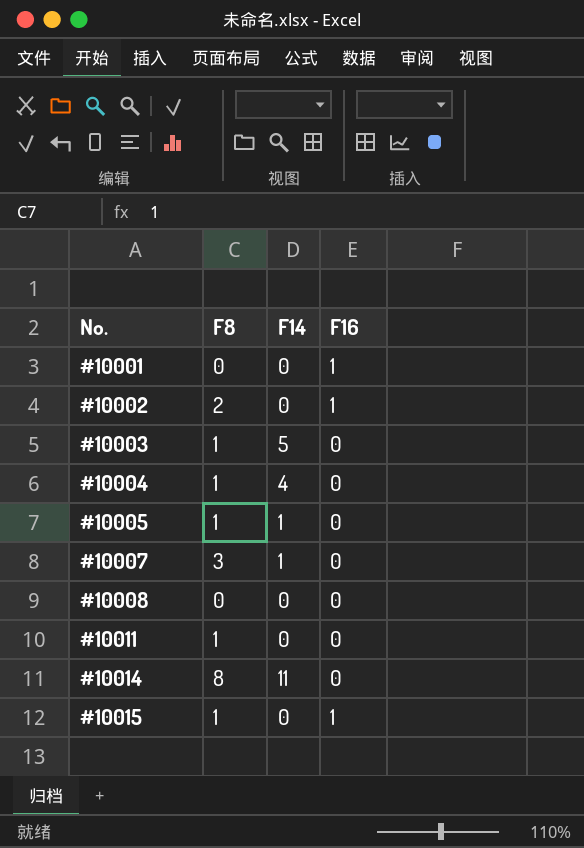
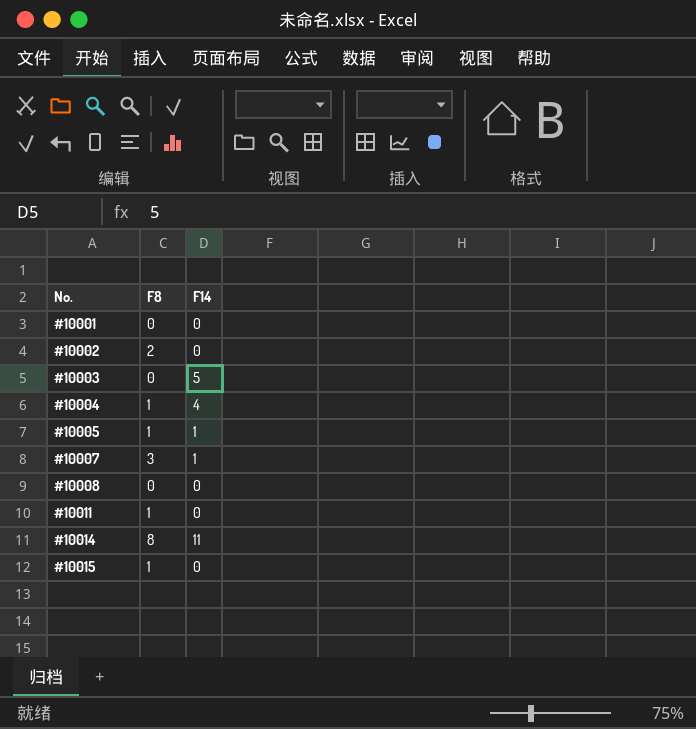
column F16 | position: 4 -> none
#10003 | F8: 1 -> 0

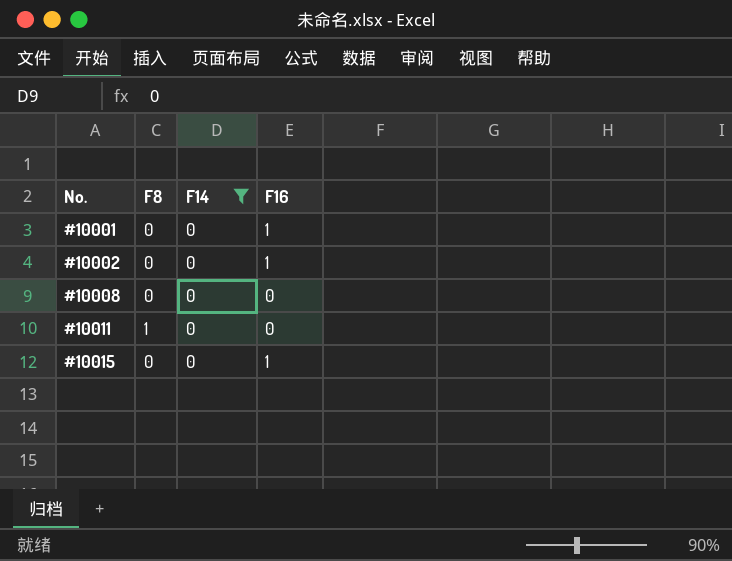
filter: none -> F14 = 0
column F16 | position: none -> 4
#10002 | F8: 2 -> 0
#10015 | F8: 1 -> 0

